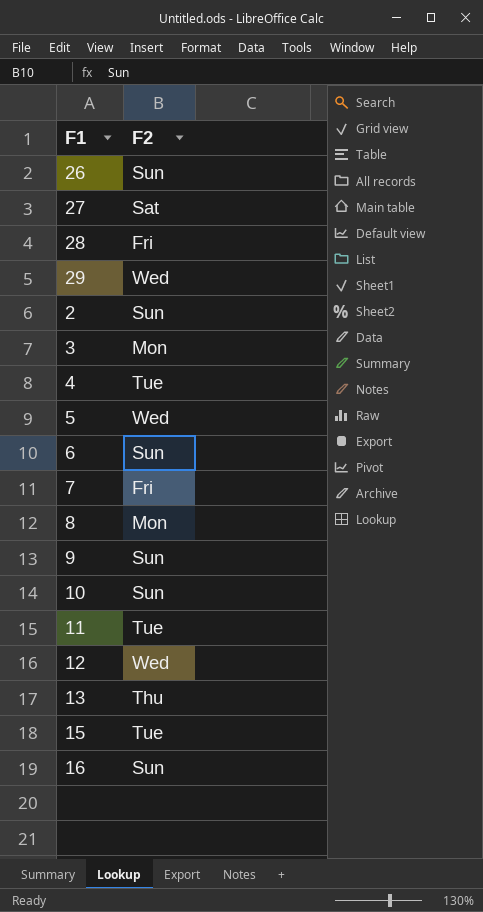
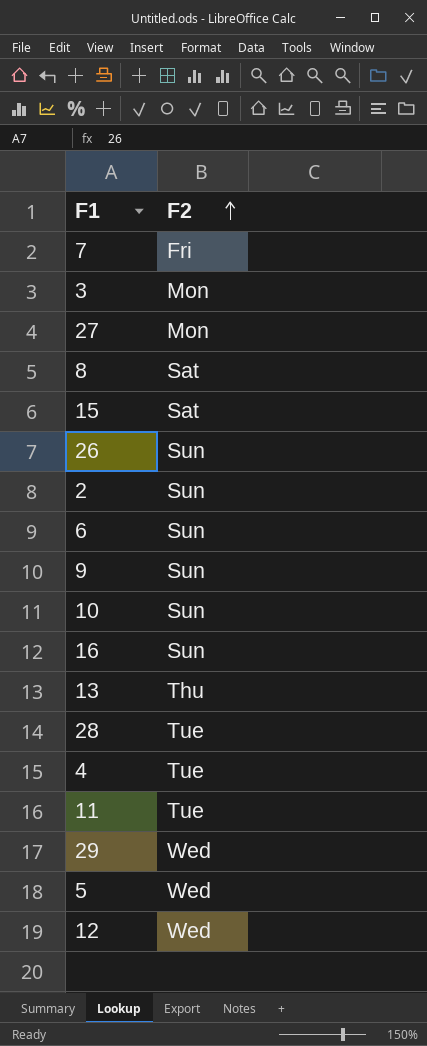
row order: none -> F2 ascending
27 | F2: Sat -> Mon
8 | F2: Mon -> Sat
15 | F2: Tue -> Sat
28 | F2: Fri -> Tue

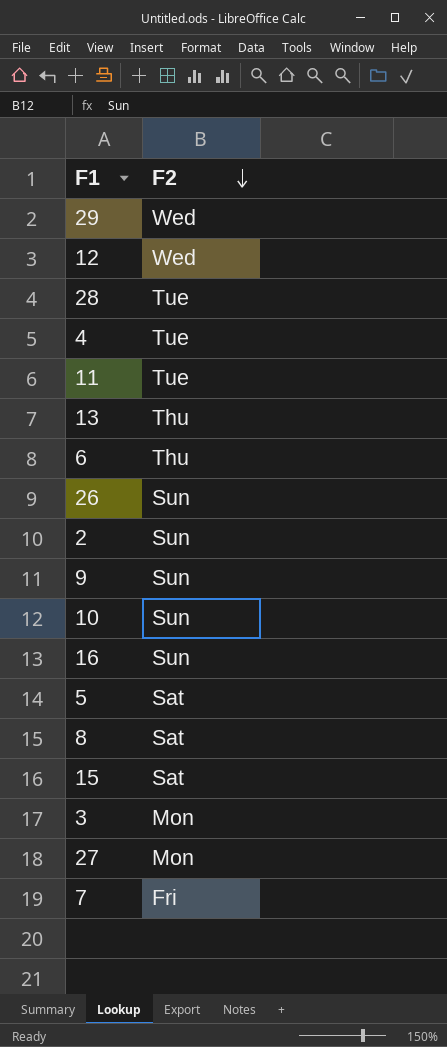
row order: F2 ascending -> F2 descending
6 | F2: Sun -> Thu
5 | F2: Wed -> Sat

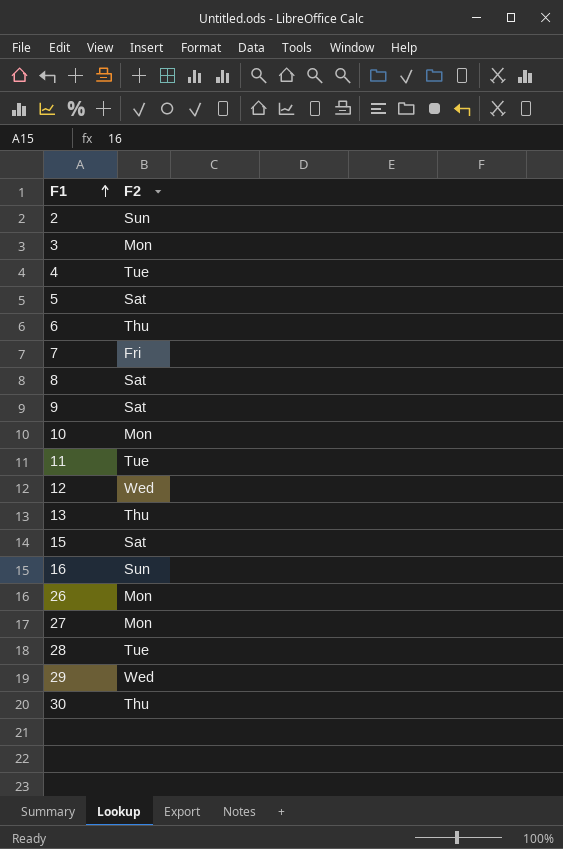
row order: F2 descending -> F1 ascending
9 | F2: Sun -> Sat
10 | F2: Sun -> Mon
26 | F2: Sun -> Mon
row 30: none -> Thu

